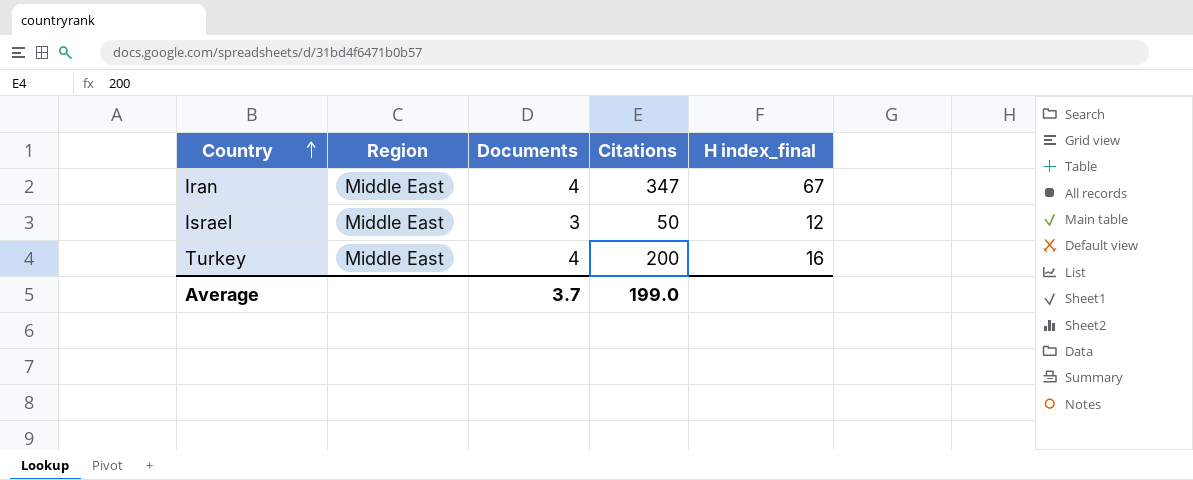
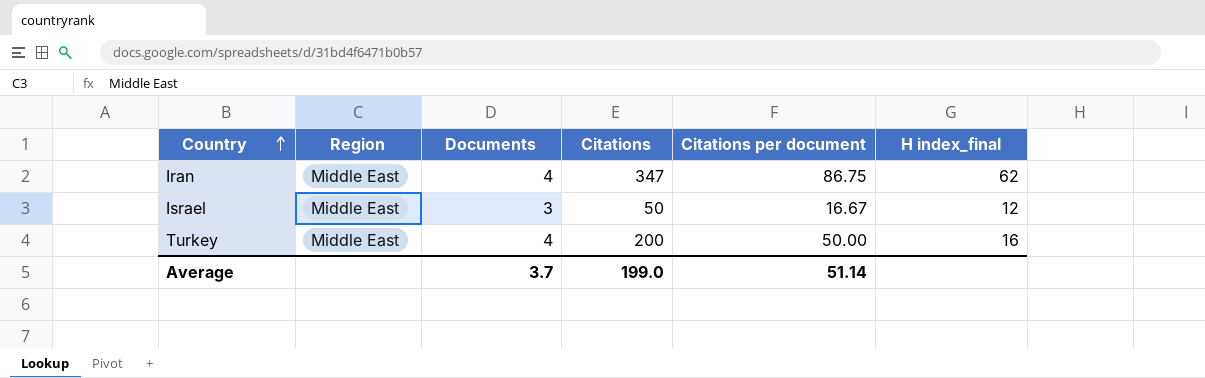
column Citations per document | formula: none -> [Citations] / [Documents]
Iran | H index_final: 67 -> 62

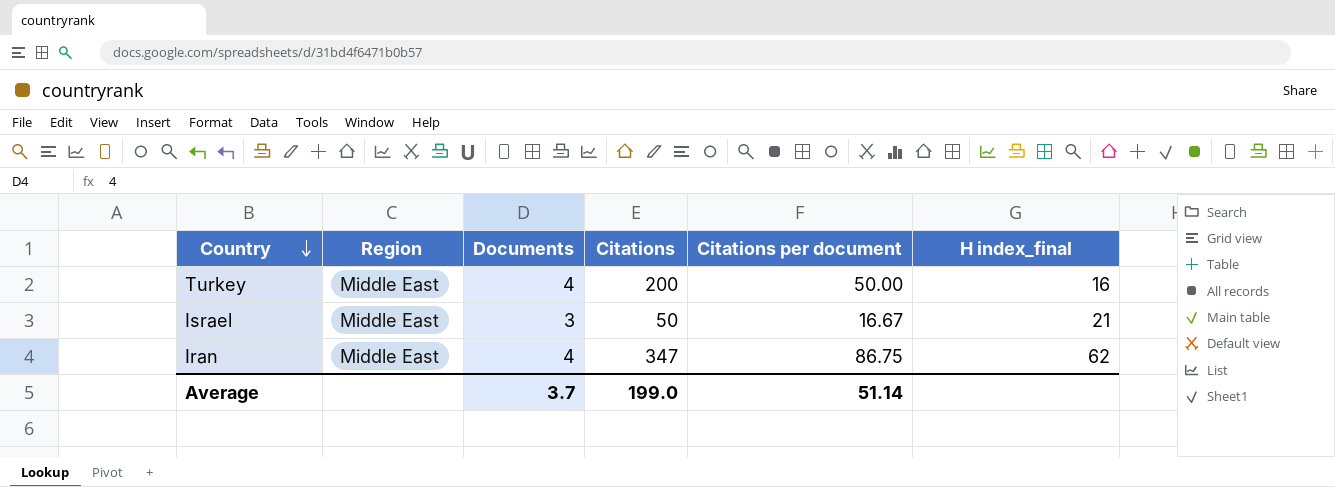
row order: Country ascending -> Country descending
Israel | H index_final: 12 -> 21

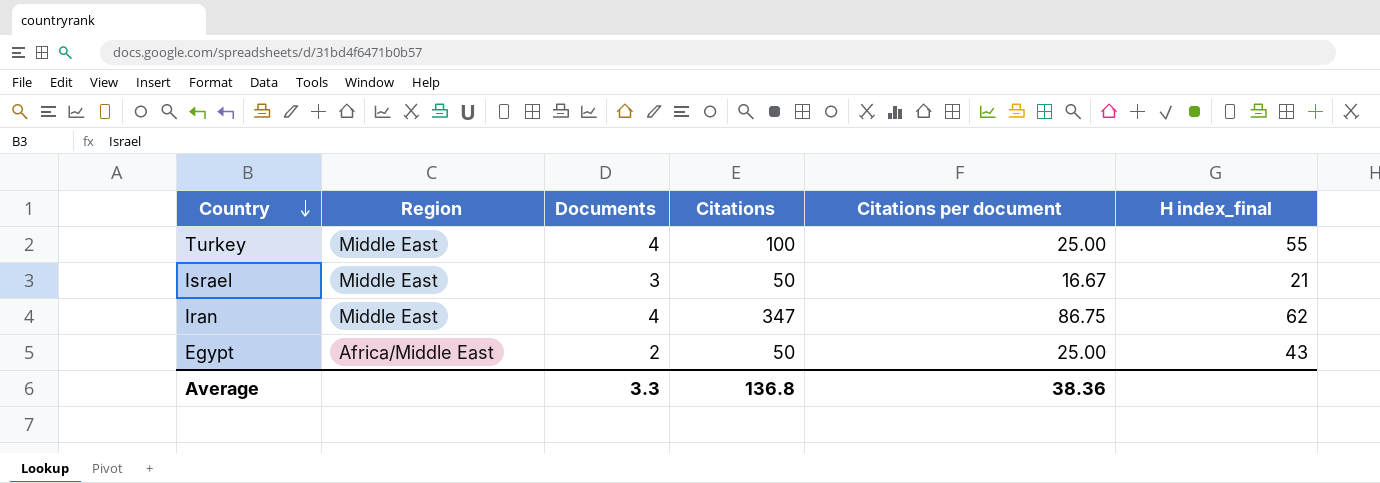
Turkey | Citations: 200 -> 100
Turkey | Citations per document: 50.00 -> 25.00
Turkey | H index_final: 16 -> 55
row Egypt: none -> Africa/Middle East | 2 | 50 | 25.00 | 43
Average | Documents: 3.7 -> 3.3
Average | Citations: 199.0 -> 136.8
Average | Citations per document: 51.14 -> 38.36

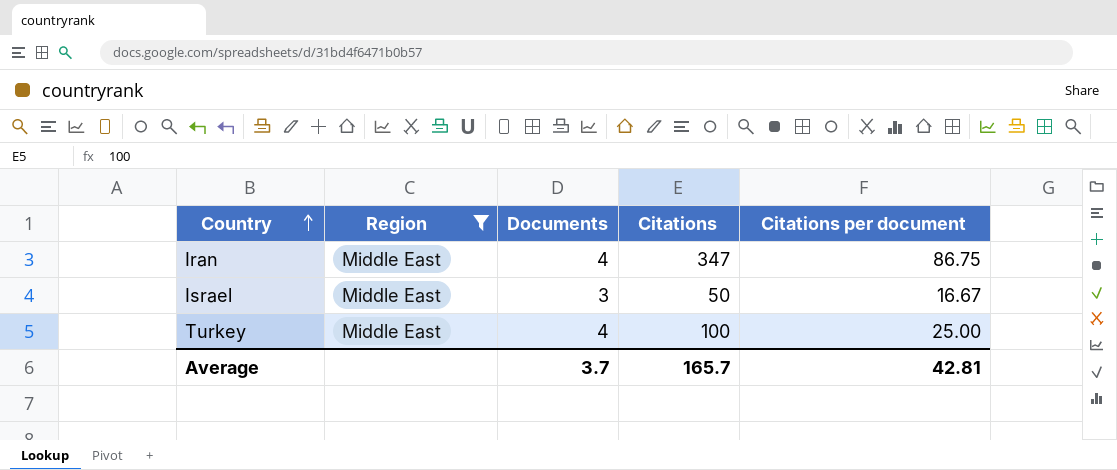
filter: none -> Region = Middle East
row order: Country descending -> Country ascending
column H index_final | position: 6 -> none
Average | Documents: 3.3 -> 3.7
Average | Citations: 136.8 -> 165.7
Average | Citations per document: 38.36 -> 42.81

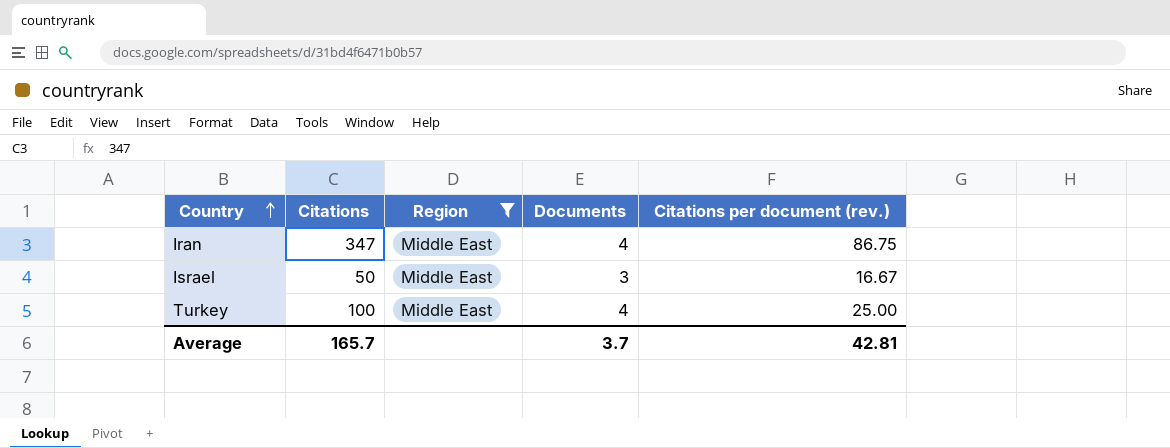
column Citations | position: 4 -> 2
column name: Citations per document -> Citations per document (rev.)

